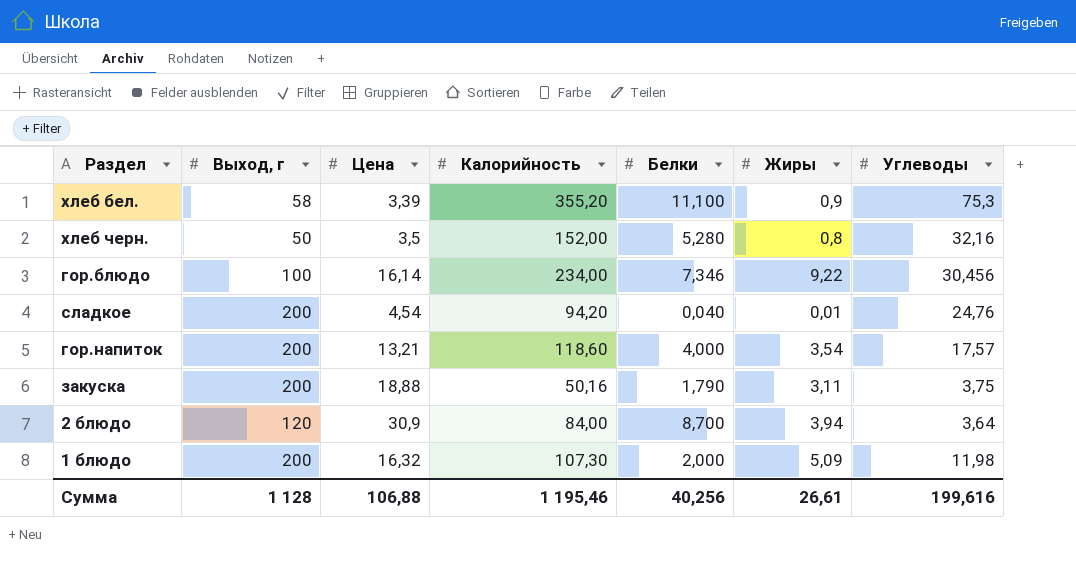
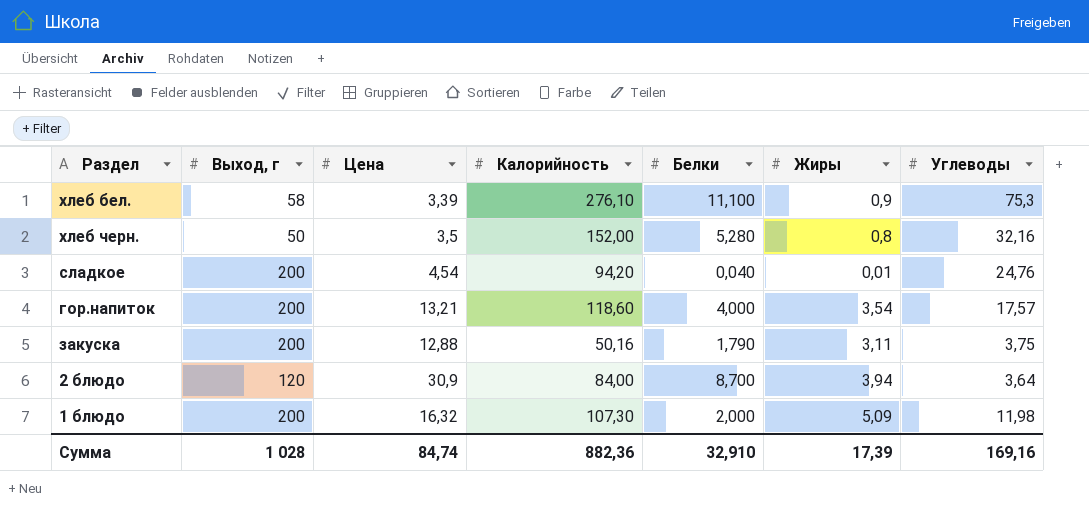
row гор.блюдо: 100 | 16,14 | 234,00 | 7,346 | 9,22 | 30,456 -> none
хлеб бел. | Калорийность: 355,20 -> 276,10
закуска | Цена: 18,88 -> 12,88
Сумма | Выход, г: 1 128 -> 1 028
Сумма | Цена: 106,88 -> 84,74
Сумма | Калорийность: 1 195,46 -> 882,36
Сумма | Белки: 40,256 -> 32,910
Сумма | Жиры: 26,61 -> 17,39
Сумма | Углеводы: 199,616 -> 169,16

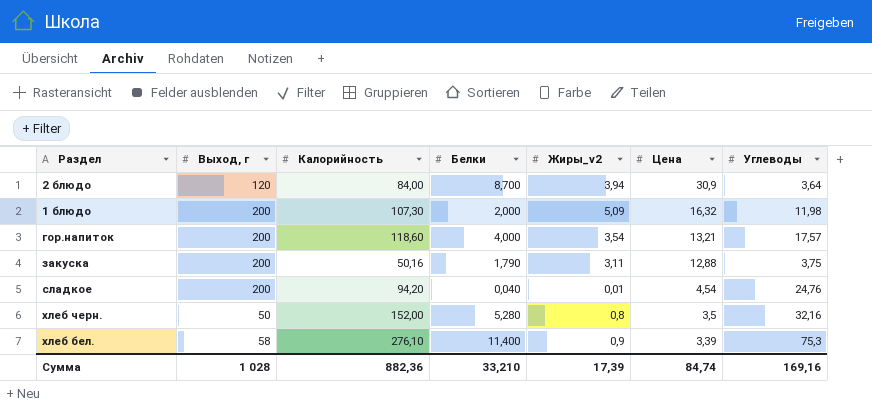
row order: none -> Цена descending
column name: Жиры -> Жиры_v2
column Цена | position: 3 -> 6
хлеб бел. | Белки: 11,100 -> 11,400
Сумма | Белки: 32,910 -> 33,210

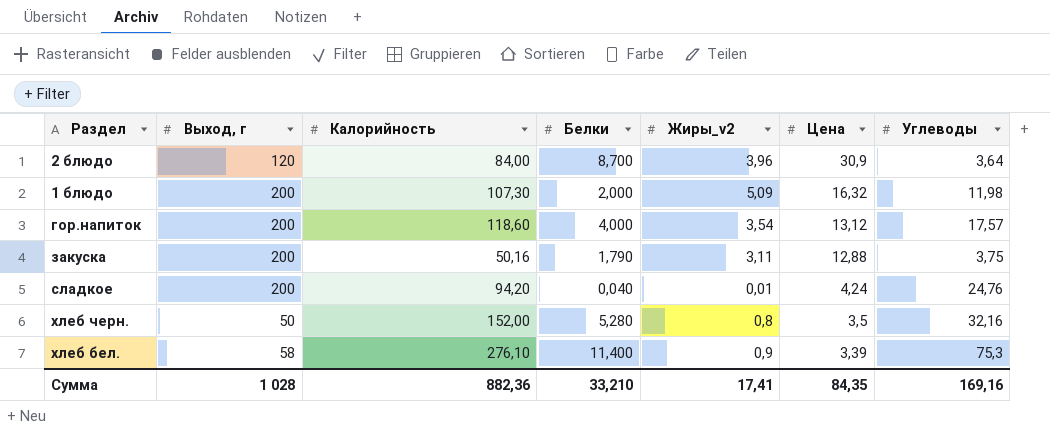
2 блюдо | Жиры_v2: 3,94 -> 3,96
гор.напиток | Цена: 13,21 -> 13,12
сладкое | Цена: 4,54 -> 4,24
Сумма | Жиры_v2: 17,39 -> 17,41
Сумма | Цена: 84,74 -> 84,35

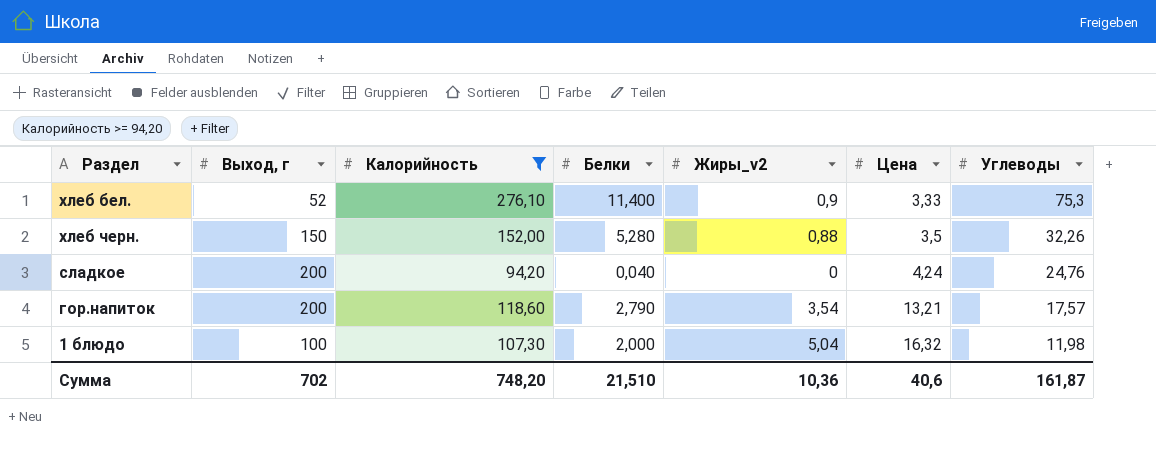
filter: none -> Калорийность >= 94,20
row order: Цена descending -> Цена ascending
хлеб бел. | Выход, г: 58 -> 52
хлеб бел. | Цена: 3,39 -> 3,33
хлеб черн. | Выход, г: 50 -> 150
хлеб черн. | Жиры_v2: 0,8 -> 0,88
хлеб черн. | Углеводы: 32,16 -> 32,26
сладкое | Жиры_v2: 0,01 -> 0
гор.напиток | Белки: 4,000 -> 2,790
гор.напиток | Цена: 13,12 -> 13,21
1 блюдо | Выход, г: 200 -> 100
1 блюдо | Жиры_v2: 5,09 -> 5,04
Сумма | Выход, г: 1 028 -> 702
Сумма | Калорийность: 882,36 -> 748,20
Сумма | Белки: 33,210 -> 21,510
Сумма | Жиры_v2: 17,41 -> 10,36
Сумма | Цена: 84,35 -> 40,6
Сумма | Углеводы: 169,16 -> 161,87

